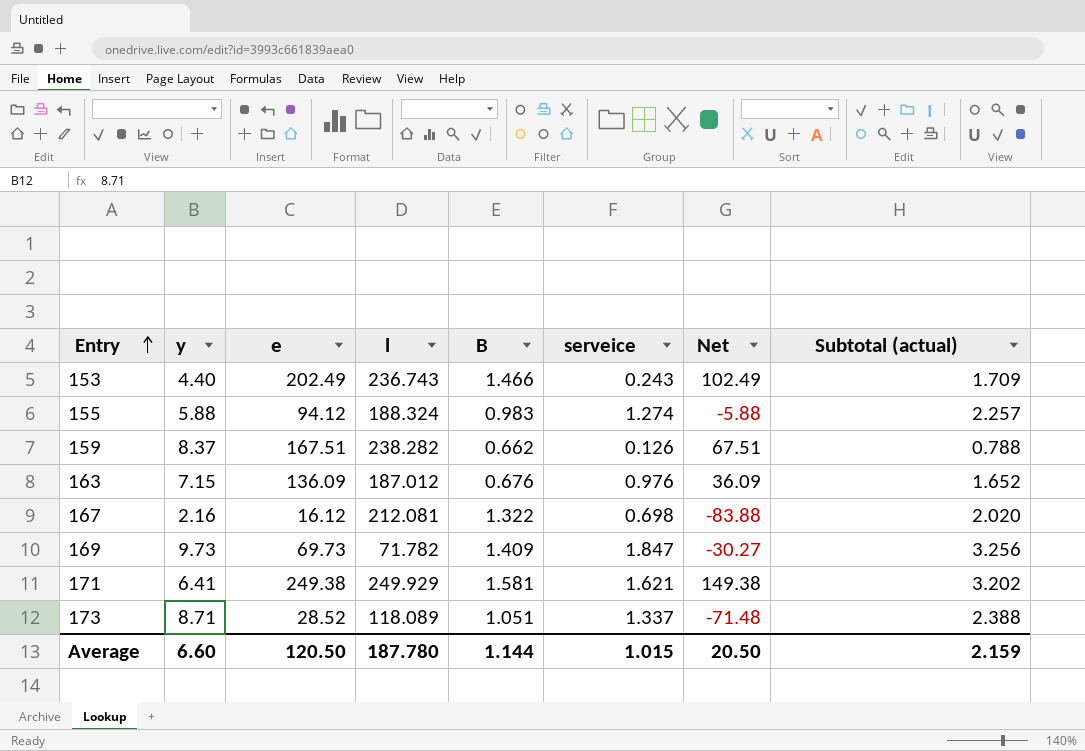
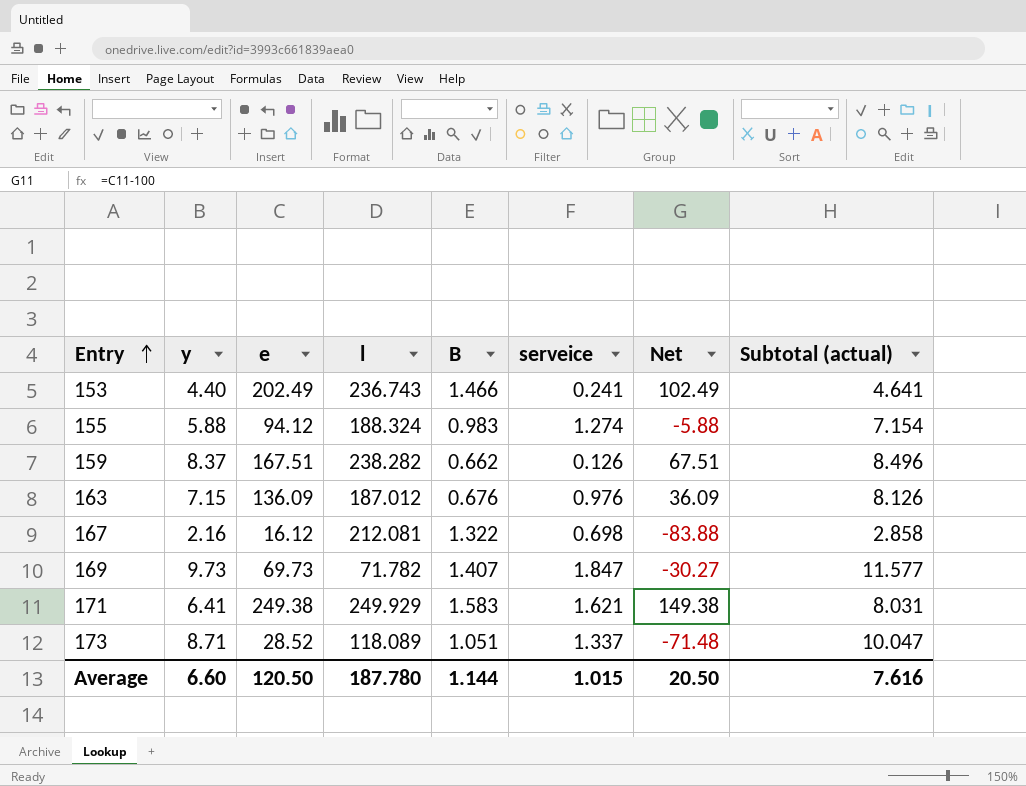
column Subtotal (actual) | formula: [Β] + [serveice] -> [y] + [serveice]
153 | serveice: 0.243 -> 0.241
169 | Β: 1.409 -> 1.407
171 | Β: 1.581 -> 1.583
Average | Subtotal (actual): 2.159 -> 7.616

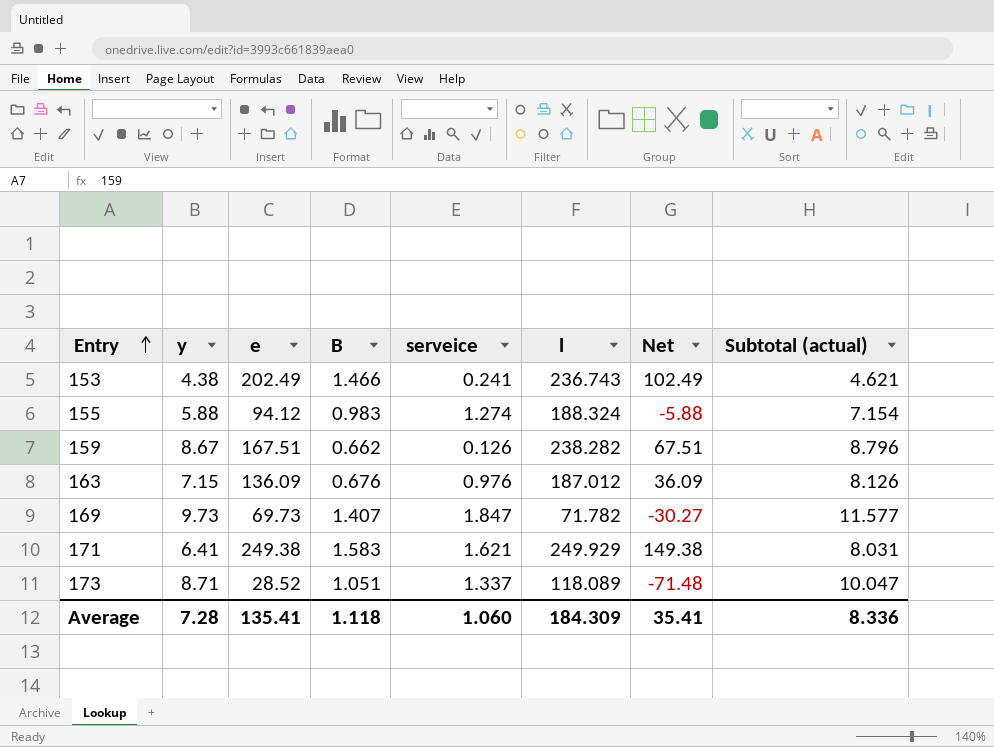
column l | position: 4 -> 6
row 167: 2.16 | 16.12 | 212.081 | 1.322 | 0.698 | -83.88 | 2.858 -> none
153 | y: 4.40 -> 4.38
153 | Subtotal (actual): 4.641 -> 4.621
159 | y: 8.37 -> 8.67
159 | Subtotal (actual): 8.496 -> 8.796
Average | y: 6.60 -> 7.28
Average | e: 120.50 -> 135.41
Average | Β: 1.144 -> 1.118
Average | serveice: 1.015 -> 1.060
Average | l: 187.780 -> 184.309
Average | Net: 20.50 -> 35.41
Average | Subtotal (actual): 7.616 -> 8.336

